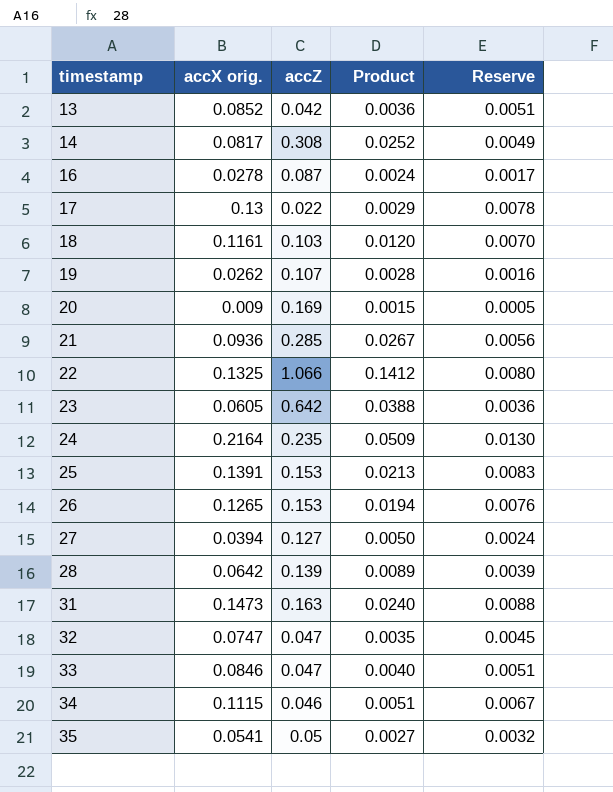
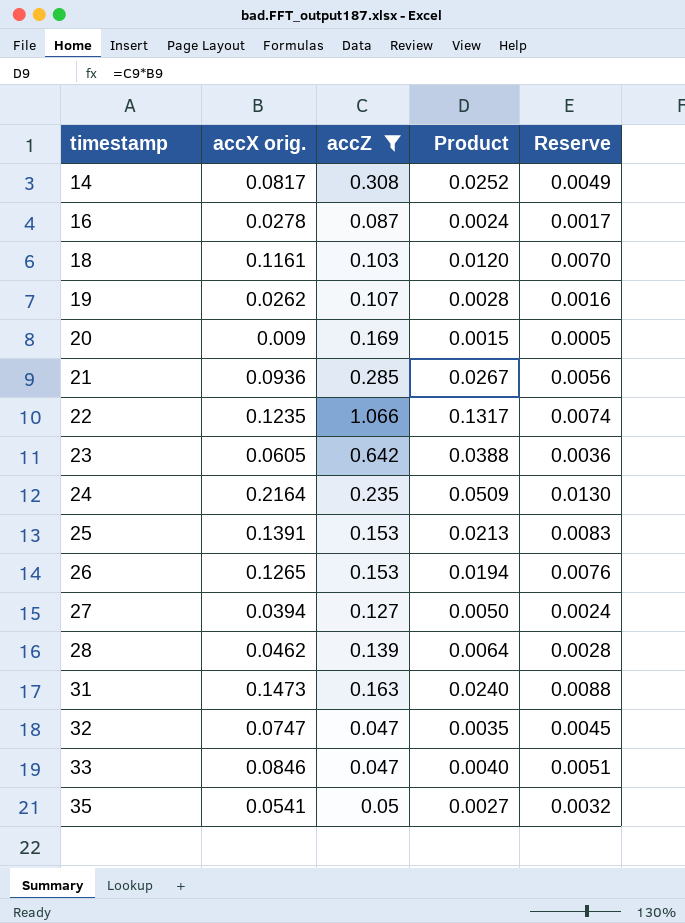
filter: none -> accZ >= 0.047
22 | accX orig.: 0.1325 -> 0.1235
22 | Product: 0.1412 -> 0.1317
22 | Reserve: 0.0080 -> 0.0074
28 | accX orig.: 0.0642 -> 0.0462
28 | Product: 0.0089 -> 0.0064
28 | Reserve: 0.0039 -> 0.0028

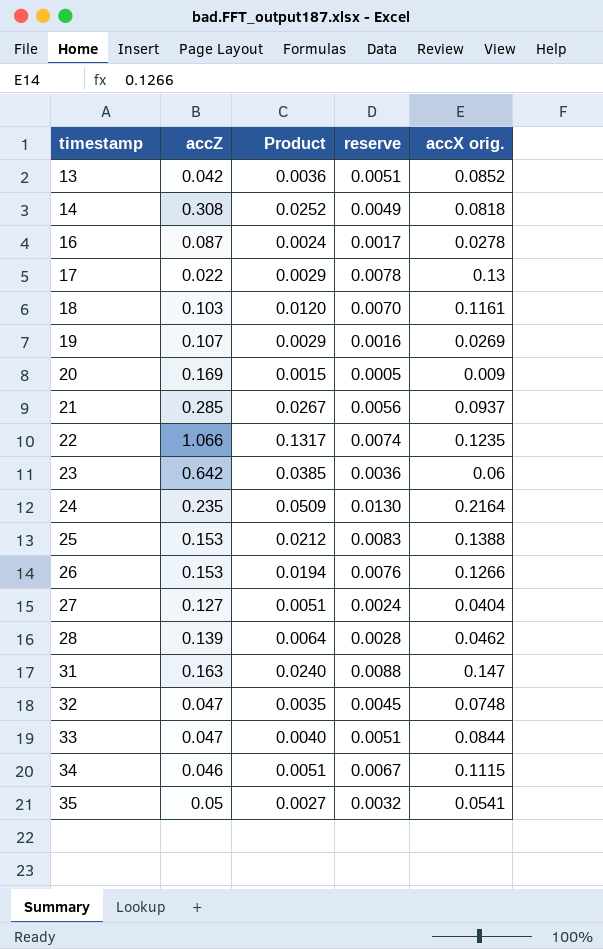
filter: accZ >= 0.047 -> none
column name: Reserve -> reserve
column accX orig. | position: 2 -> 5
14 | accX orig.: 0.0817 -> 0.0818
19 | Product: 0.0028 -> 0.0029
19 | accX orig.: 0.0262 -> 0.0269
21 | accX orig.: 0.0936 -> 0.0937
23 | Product: 0.0388 -> 0.0385
23 | accX orig.: 0.0605 -> 0.06
25 | Product: 0.0213 -> 0.0212
25 | accX orig.: 0.1391 -> 0.1388
26 | accX orig.: 0.1265 -> 0.1266
27 | Product: 0.0050 -> 0.0051
27 | accX orig.: 0.0394 -> 0.0404
31 | accX orig.: 0.1473 -> 0.147
32 | accX orig.: 0.0747 -> 0.0748
33 | accX orig.: 0.0846 -> 0.0844

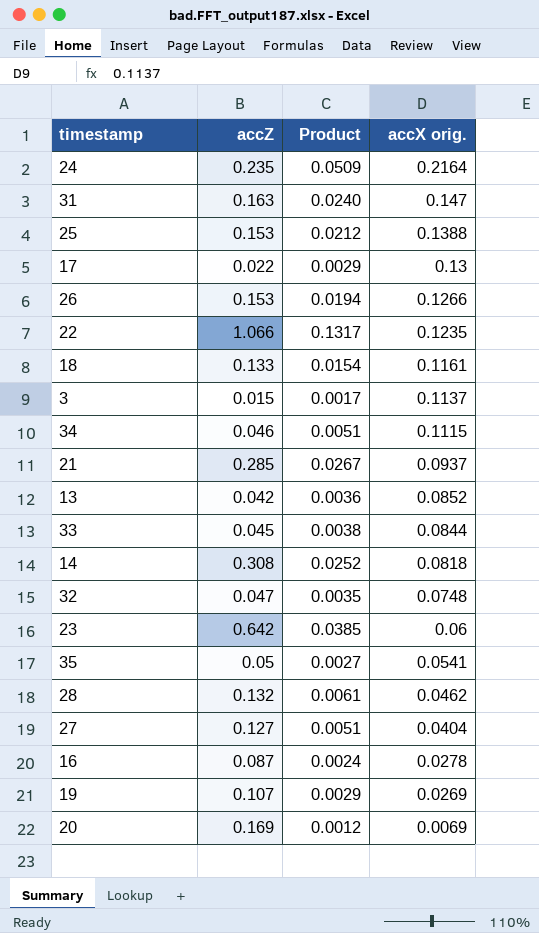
row order: timestamp ascending -> accX orig. descending
column reserve | formula: [accX orig.] * 0.06 -> none
18 | accZ: 0.103 -> 0.133
18 | Product: 0.0120 -> 0.0154
row 3: none -> 0.015 | 0.0017 | 0.1137
33 | accZ: 0.047 -> 0.045
33 | Product: 0.0040 -> 0.0038
28 | accZ: 0.139 -> 0.132
28 | Product: 0.0064 -> 0.0061
20 | Product: 0.0015 -> 0.0012
20 | accX orig.: 0.009 -> 0.0069

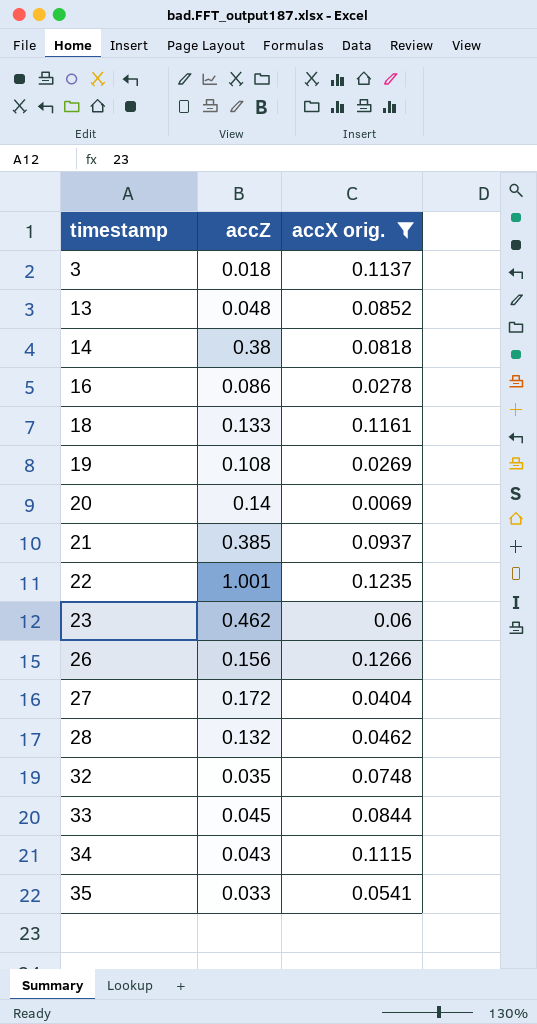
filter: none -> accX orig. <= 0.1266
row order: accX orig. descending -> timestamp ascending
column Product | formula: [accZ] * [accX orig.] -> none
3 | accZ: 0.015 -> 0.018
13 | accZ: 0.042 -> 0.048
14 | accZ: 0.308 -> 0.38
16 | accZ: 0.087 -> 0.086
19 | accZ: 0.107 -> 0.108
20 | accZ: 0.169 -> 0.14
21 | accZ: 0.285 -> 0.385
22 | accZ: 1.066 -> 1.001
23 | accZ: 0.642 -> 0.462
26 | accZ: 0.153 -> 0.156
27 | accZ: 0.127 -> 0.172
32 | accZ: 0.047 -> 0.035
34 | accZ: 0.046 -> 0.043
35 | accZ: 0.05 -> 0.033

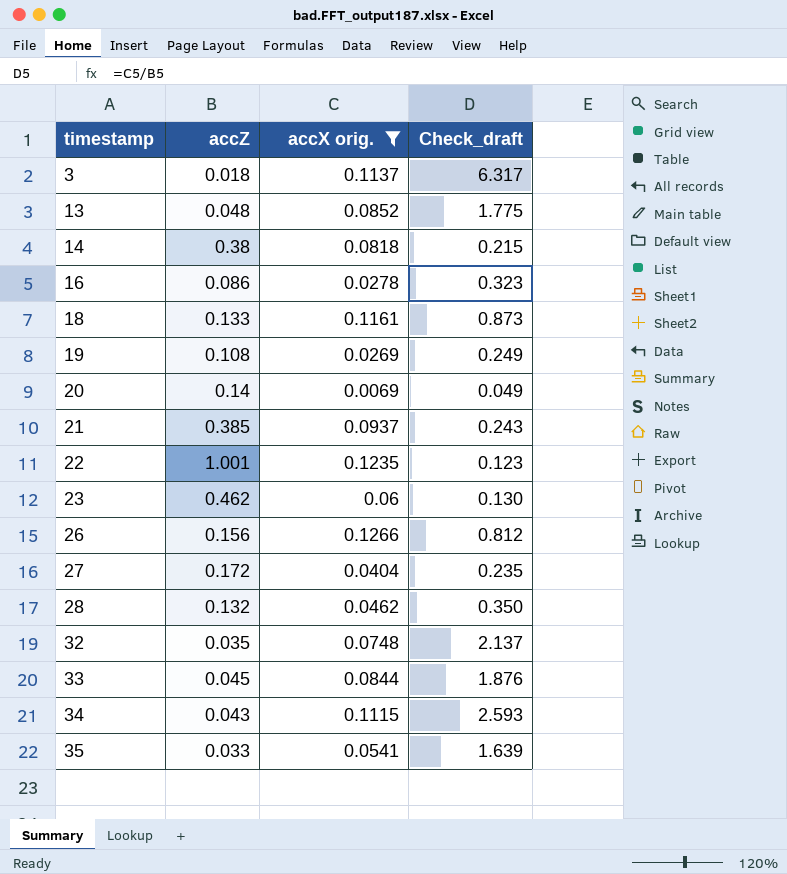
column Check_draft | formula: none -> [accX orig.] / [accZ]

